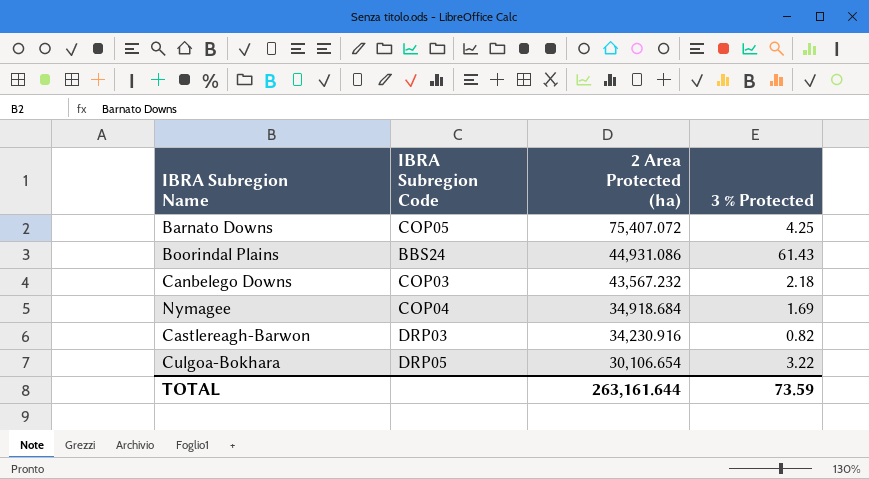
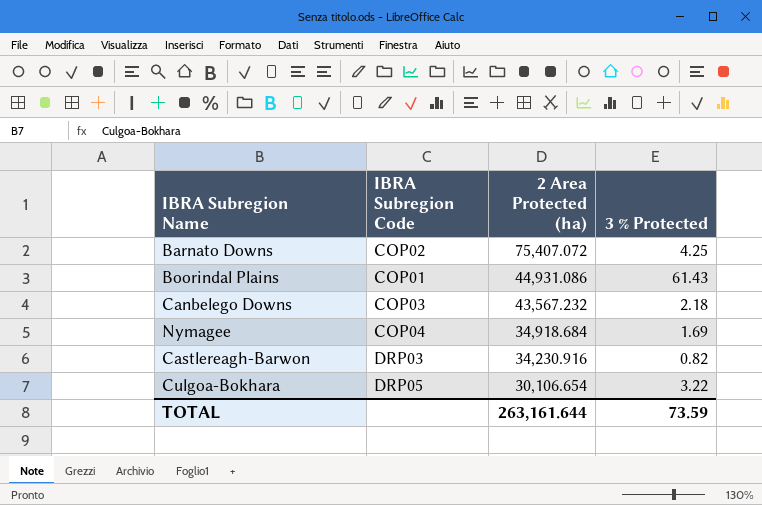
Barnato Downs | IBRA Subregion Code: COP05 -> COP02
Boorindal Plains | IBRA Subregion Code: BBS24 -> COP01

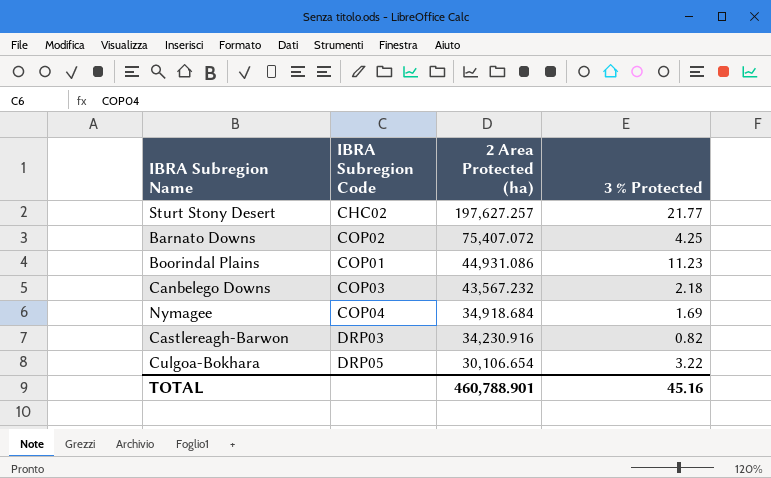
row Sturt Stony Desert: none -> CHC02 | 197,627.257 | 21.77
Boorindal Plains | 3 % Protected: 61.43 -> 11.23
TOTAL | 2 Area Protected (ha): 263,161.644 -> 460,788.901
TOTAL | 3 % Protected: 73.59 -> 45.16

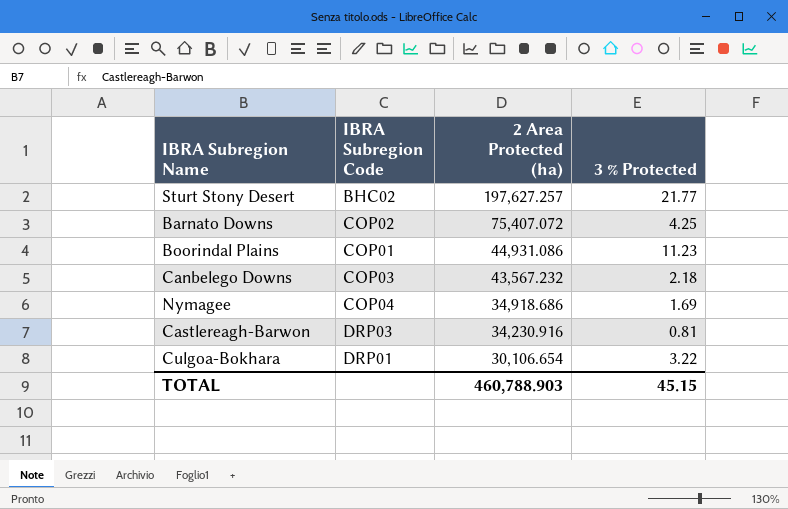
Sturt Stony Desert | IBRA Subregion Code: CHC02 -> BHC02
Nymagee | 2 Area Protected (ha): 34,918.684 -> 34,918.686
Castlereagh-Barwon | 3 % Protected: 0.82 -> 0.81
Culgoa-Bokhara | IBRA Subregion Code: DRP05 -> DRP01
TOTAL | 2 Area Protected (ha): 460,788.901 -> 460,788.903
TOTAL | 3 % Protected: 45.16 -> 45.15

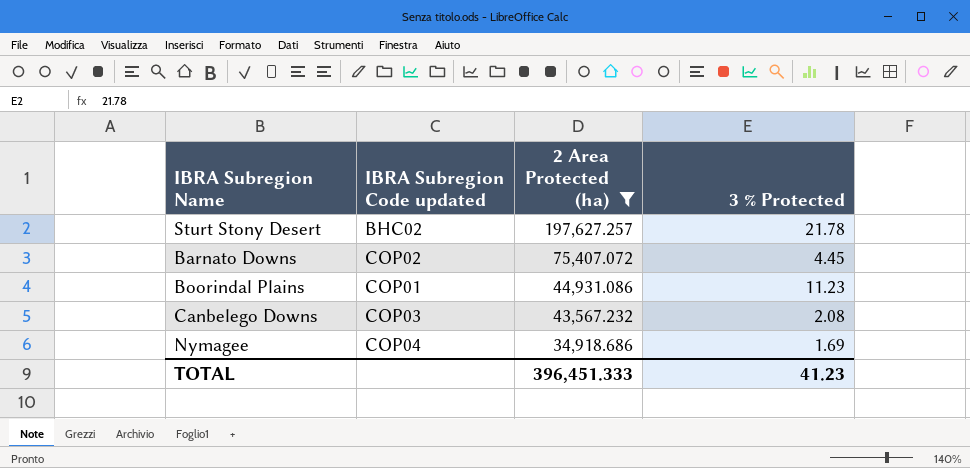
filter: none -> 2 Area Protected (ha) >= 34,918.686
column name: IBRA Subregion Code -> IBRA Subregion Code updated
Sturt Stony Desert | 3 % Protected: 21.77 -> 21.78
Barnato Downs | 3 % Protected: 4.25 -> 4.45
Canbelego Downs | 3 % Protected: 2.18 -> 2.08
TOTAL | 2 Area Protected (ha): 460,788.903 -> 396,451.333
TOTAL | 3 % Protected: 45.15 -> 41.23

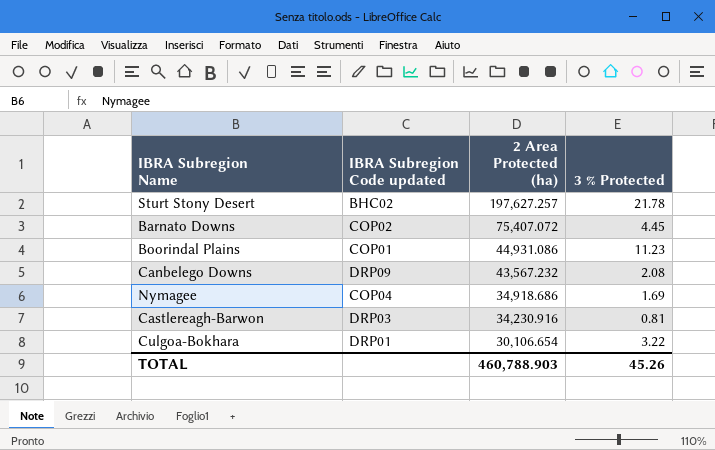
filter: 2 Area Protected (ha) >= 34,918.686 -> none
Canbelego Downs | IBRA Subregion Code updated: COP03 -> DRP09
TOTAL | 2 Area Protected (ha): 396,451.333 -> 460,788.903
TOTAL | 3 % Protected: 41.23 -> 45.26

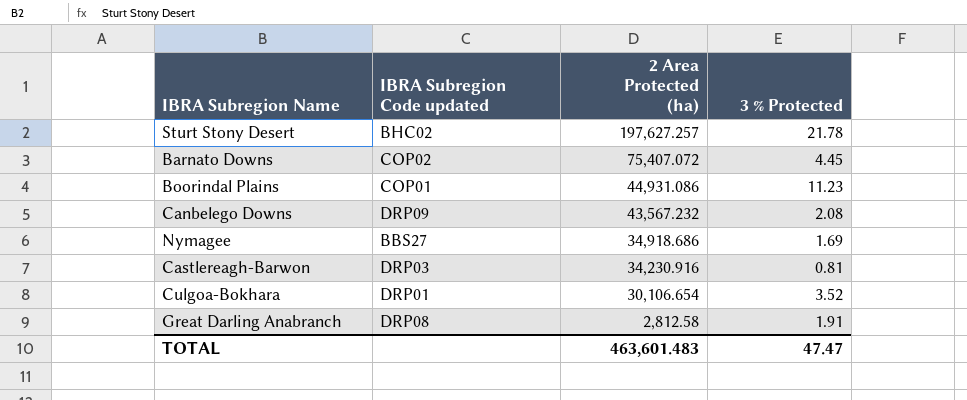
Nymagee | IBRA Subregion Code updated: COP04 -> BBS27
Culgoa-Bokhara | 3 % Protected: 3.22 -> 3.52
row Great Darling Anabranch: none -> DRP08 | 2,812.58 | 1.91
TOTAL | 2 Area Protected (ha): 460,788.903 -> 463,601.483
TOTAL | 3 % Protected: 45.26 -> 47.47

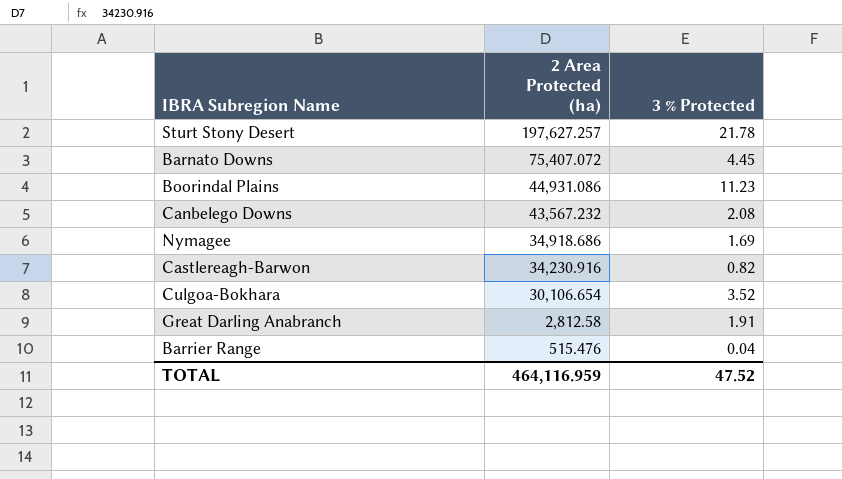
column IBRA Subregion Code updated | position: 2 -> none
Castlereagh-Barwon | 3 % Protected: 0.81 -> 0.82
row Barrier Range: none -> 515.476 | 0.04
TOTAL | 2 Area Protected (ha): 463,601.483 -> 464,116.959
TOTAL | 3 % Protected: 47.47 -> 47.52

